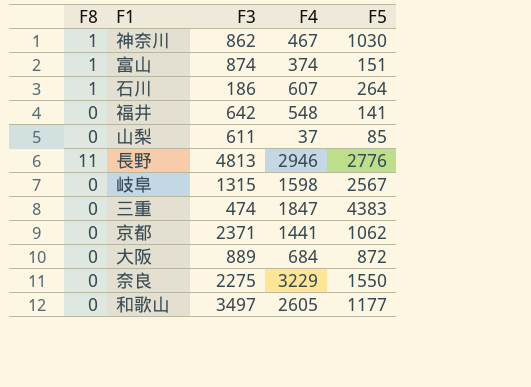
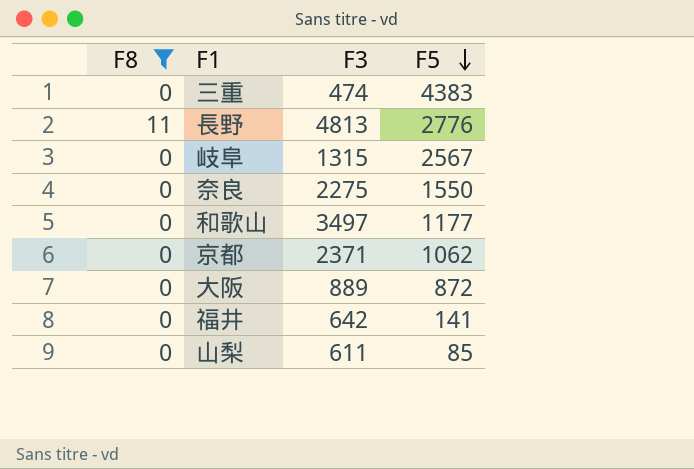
filter: none -> F8 != 1
row order: none -> F5 descending
column F4 | position: 4 -> none

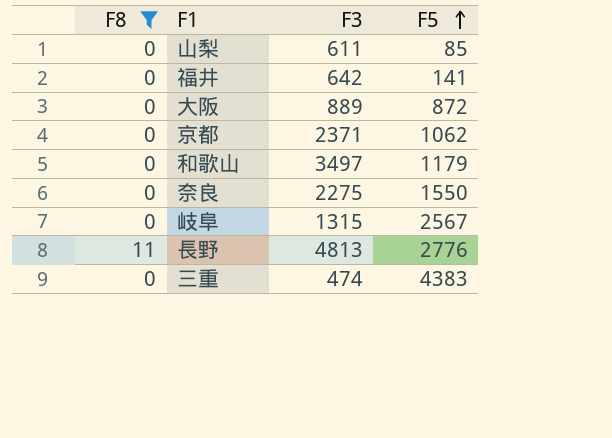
row order: F5 descending -> F5 ascending
和歌山 | F5: 1177 -> 1179

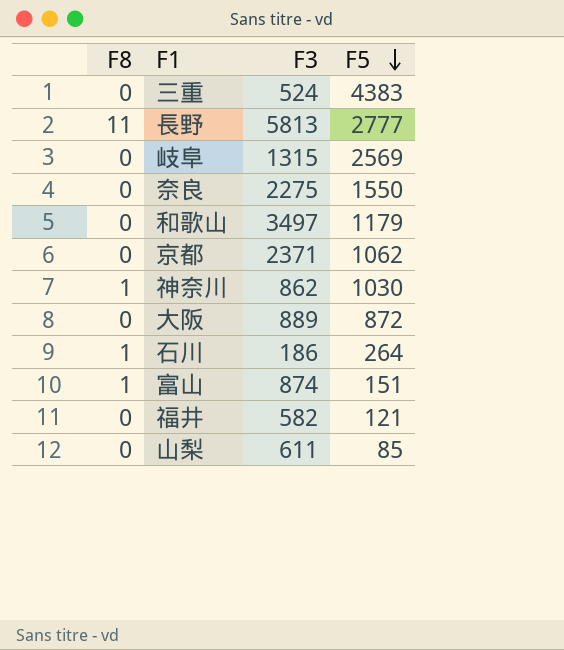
filter: F8 != 1 -> none
row order: F5 ascending -> F5 descending
三重 | F3: 474 -> 524
長野 | F3: 4813 -> 5813
長野 | F5: 2776 -> 2777
岐阜 | F5: 2567 -> 2569
福井 | F3: 642 -> 582
福井 | F5: 141 -> 121

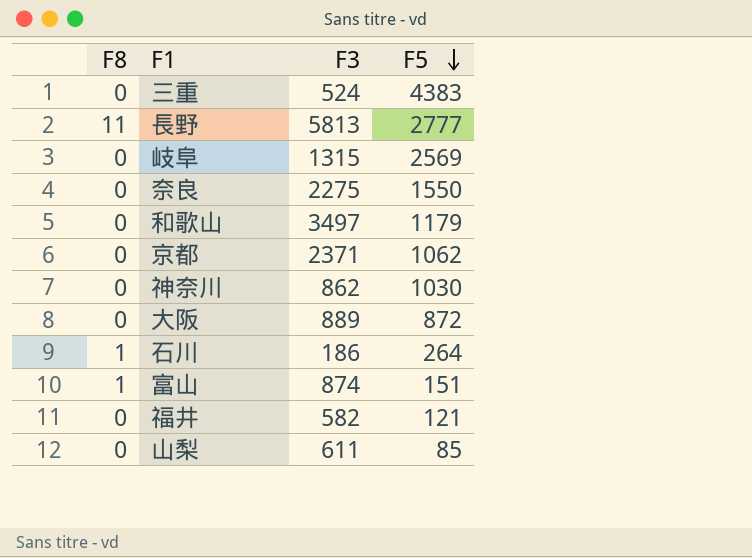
神奈川 | F8: 1 -> 0

